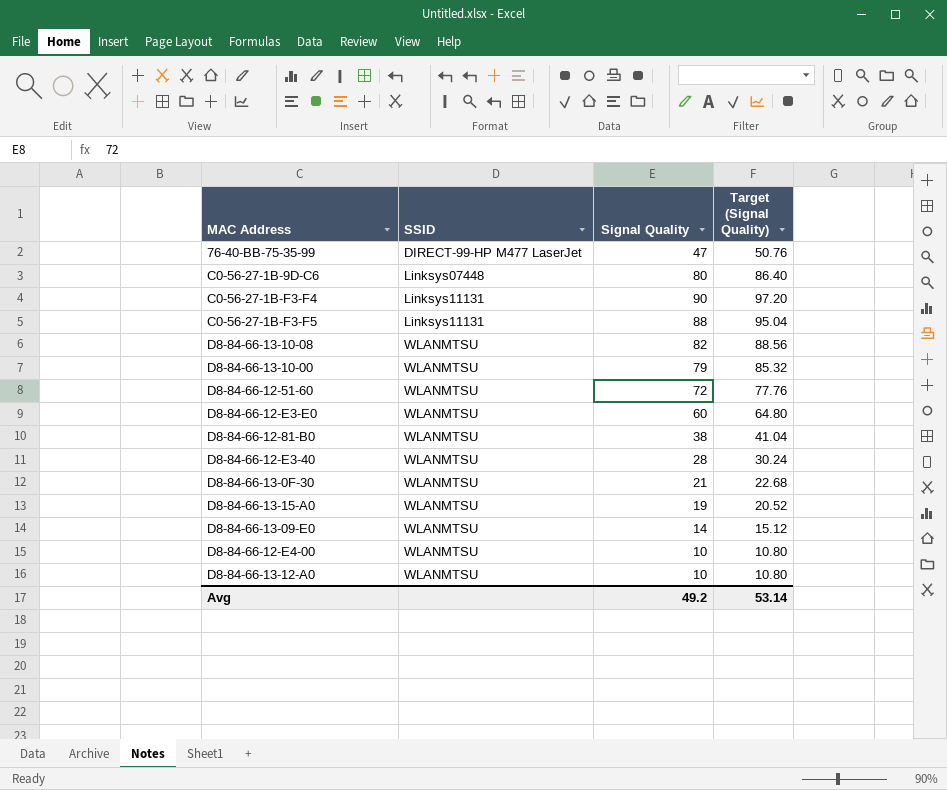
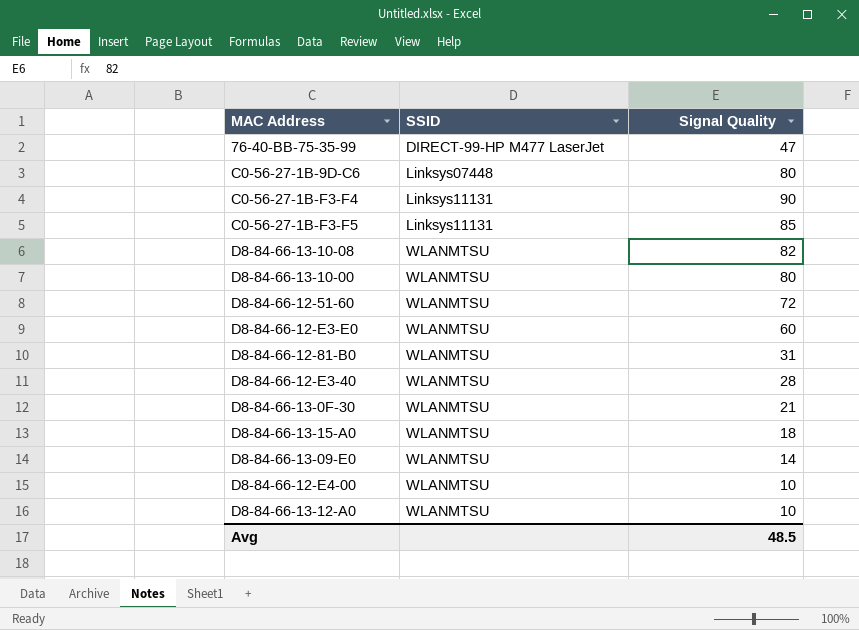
column Target (Signal Quality) | formula: [Signal Quality] * 1.08 -> none
C0-56-27-1B-F3-F5 | Signal Quality: 88 -> 85
D8-84-66-13-10-00 | Signal Quality: 79 -> 80
D8-84-66-12-81-B0 | Signal Quality: 38 -> 31
D8-84-66-13-15-A0 | Signal Quality: 19 -> 18
Avg | Signal Quality: 49.2 -> 48.5

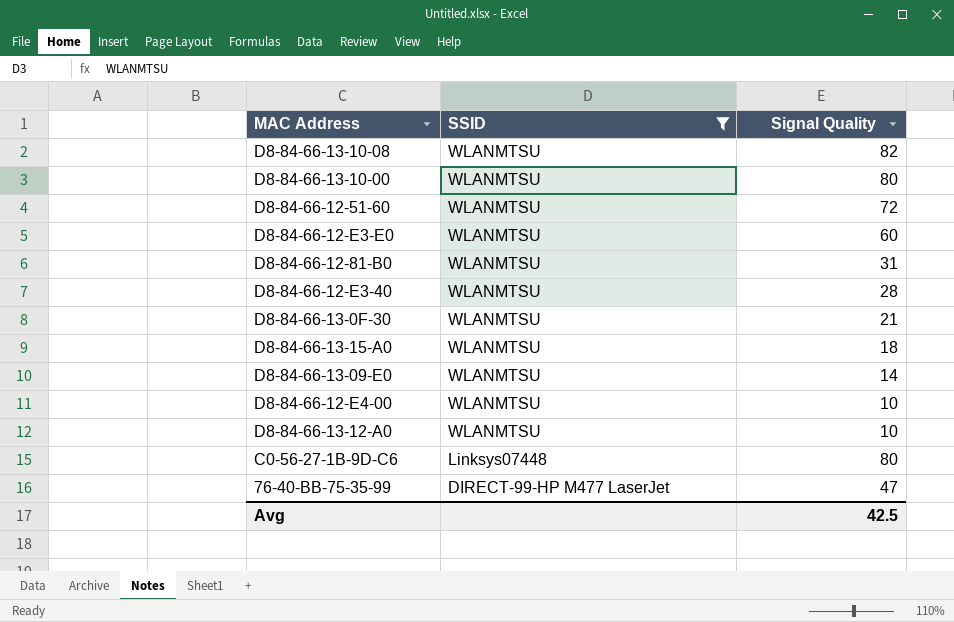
filter: none -> SSID != Linksys11131
row order: SSID ascending -> SSID descending
Avg | Signal Quality: 48.5 -> 42.5

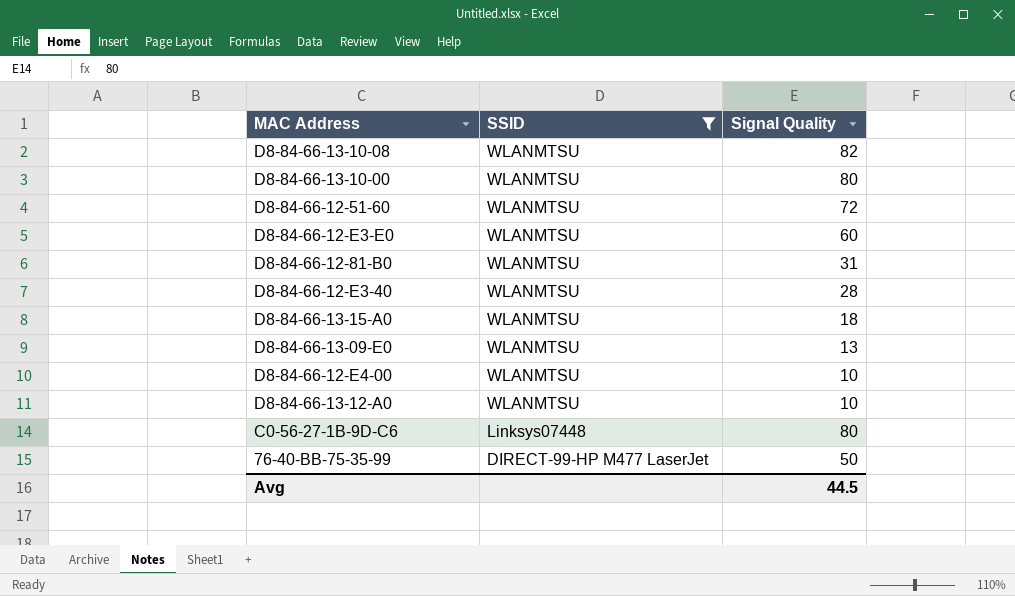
row D8-84-66-13-0F-30: WLANMTSU | 21 -> none
D8-84-66-13-09-E0 | Signal Quality: 14 -> 13
76-40-BB-75-35-99 | Signal Quality: 47 -> 50
Avg | Signal Quality: 42.5 -> 44.5

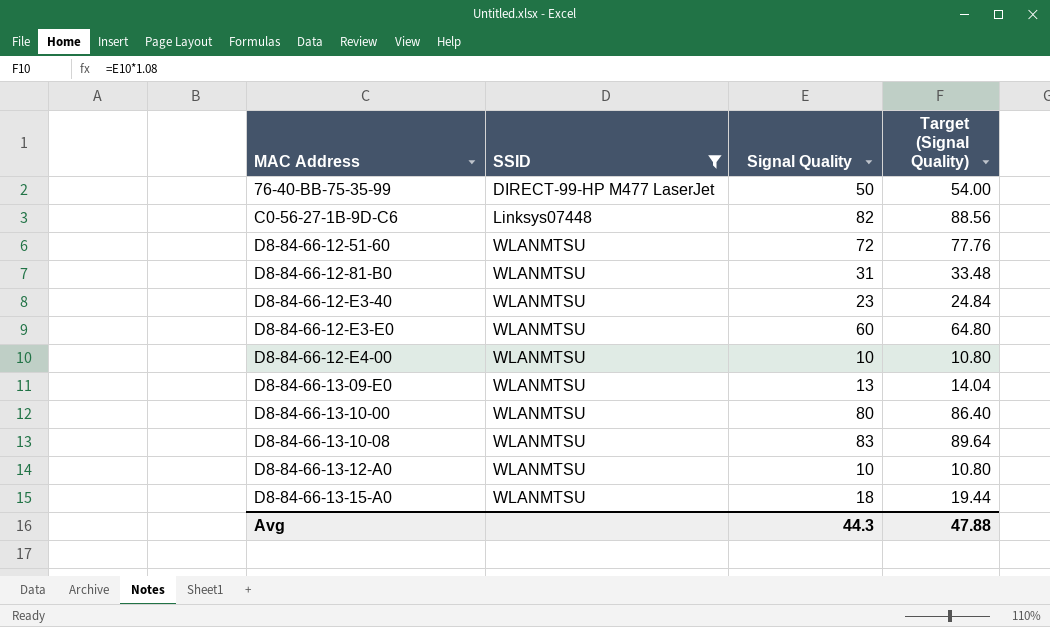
row order: SSID descending -> MAC Address ascending
column Target (Signal Quality) | formula: none -> [Signal Quality] * 1.08
C0-56-27-1B-9D-C6 | Signal Quality: 80 -> 82
D8-84-66-12-E3-40 | Signal Quality: 28 -> 23
D8-84-66-13-10-08 | Signal Quality: 82 -> 83
Avg | Signal Quality: 44.5 -> 44.3

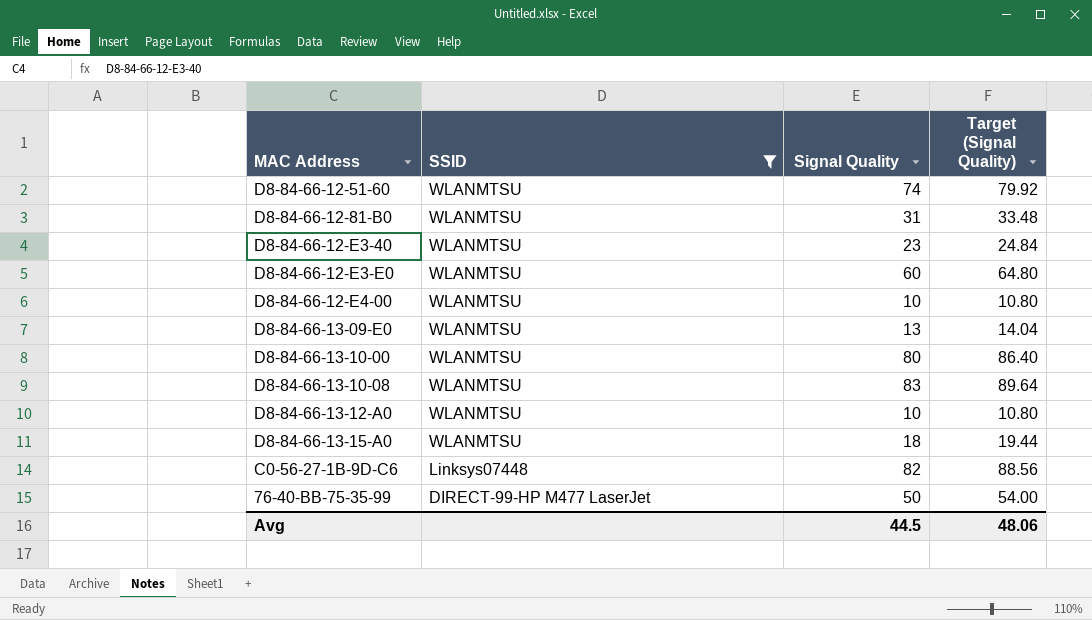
row order: MAC Address ascending -> SSID descending
D8-84-66-12-51-60 | Signal Quality: 72 -> 74
D8-84-66-12-51-60 | Target (Signal Quality): 77.76 -> 79.92
Avg | Signal Quality: 44.3 -> 44.5
Avg | Target (Signal Quality): 47.88 -> 48.06

